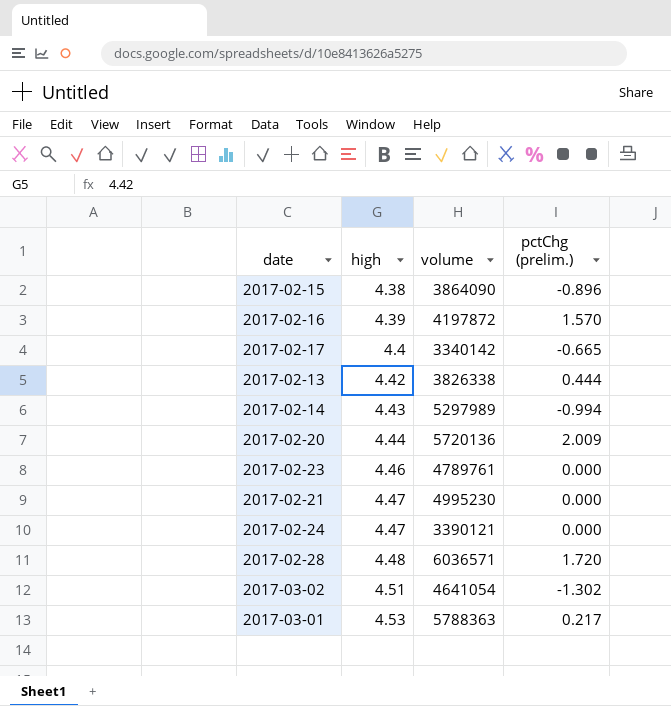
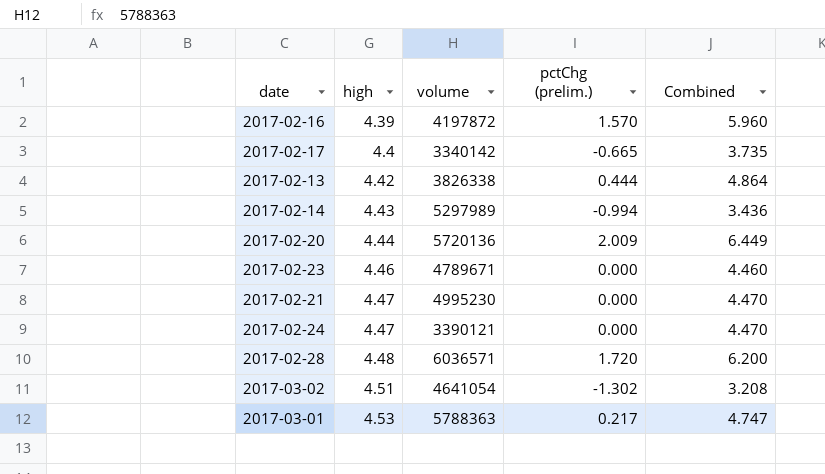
column Combined | formula: none -> [high] + [pctChg (prelim.)]
row 2017-02-15: 4.38 | 3864090 | -0.896 -> none
2017-02-23 | volume: 4789761 -> 4789671

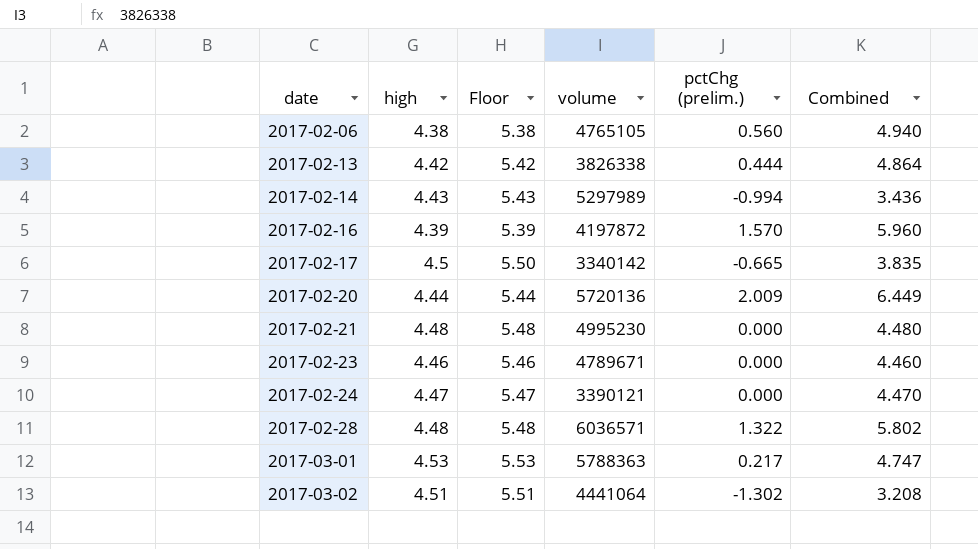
row order: high ascending -> date ascending
column Floor | formula: none -> [high] + 1
row 2017-02-06: none -> 4.38 | 5.38 | 4765105 | 0.560 | 4.940
2017-02-17 | high: 4.4 -> 4.5
2017-02-17 | Combined: 3.735 -> 3.835
2017-02-21 | high: 4.47 -> 4.48
2017-02-21 | Combined: 4.470 -> 4.480
2017-02-28 | pctChg (prelim.): 1.720 -> 1.322
2017-02-28 | Combined: 6.200 -> 5.802
2017-03-02 | volume: 4641054 -> 4441064

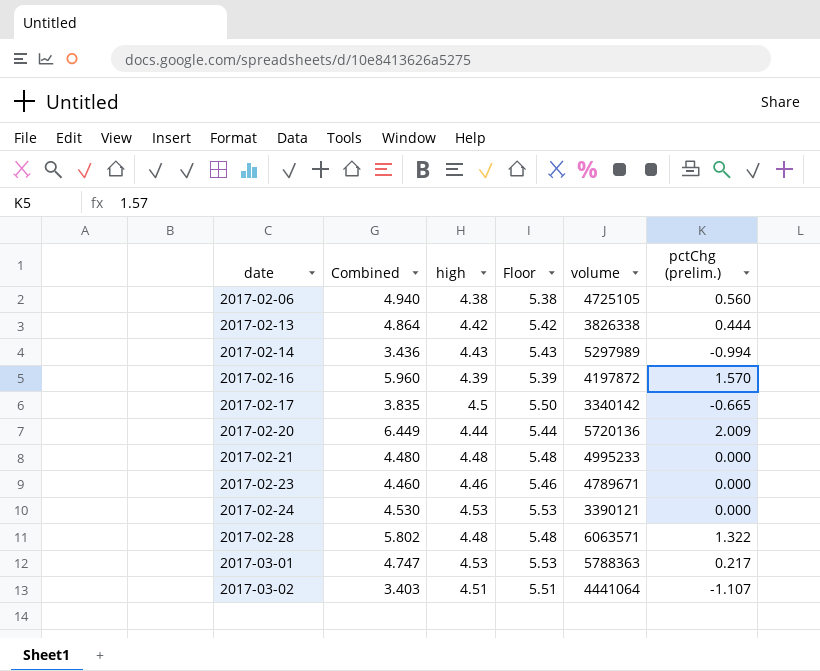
column Combined | position: 6 -> 2
2017-02-06 | volume: 4765105 -> 4725105
2017-02-21 | volume: 4995230 -> 4995233
2017-02-24 | Combined: 4.470 -> 4.530
2017-02-24 | high: 4.47 -> 4.53
2017-02-24 | Floor: 5.47 -> 5.53
2017-02-28 | volume: 6036571 -> 6063571
2017-03-02 | Combined: 3.208 -> 3.403
2017-03-02 | pctChg (prelim.): -1.302 -> -1.107

